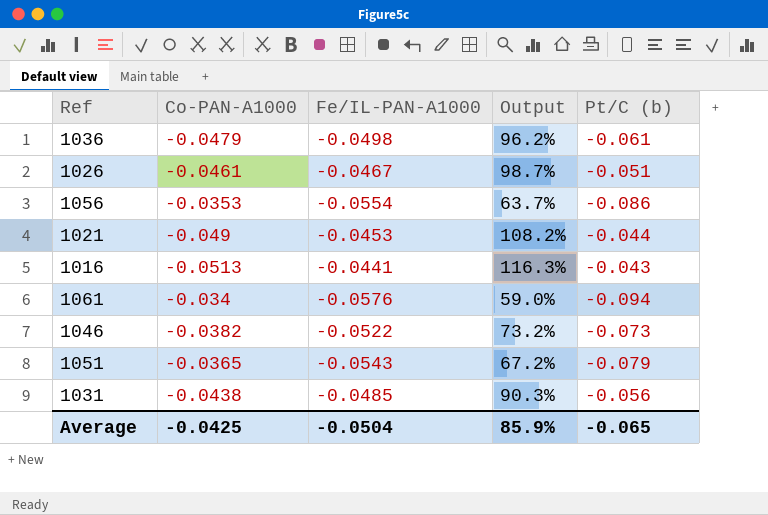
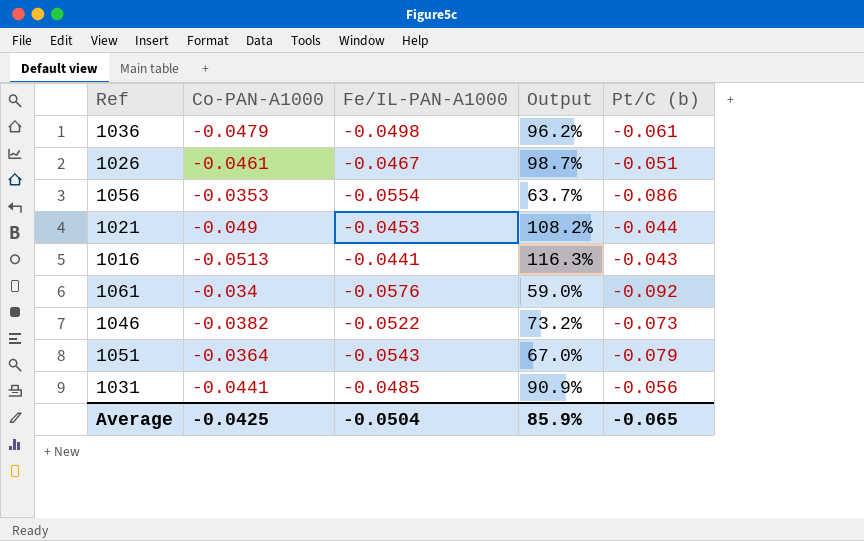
1061 | Pt/C (b): -0.094 -> -0.092
1051 | Co-PAN-A1000: -0.0365 -> -0.0364
1051 | Output: 67.2% -> 67.0%
1031 | Co-PAN-A1000: -0.0438 -> -0.0441
1031 | Output: 90.3% -> 90.9%

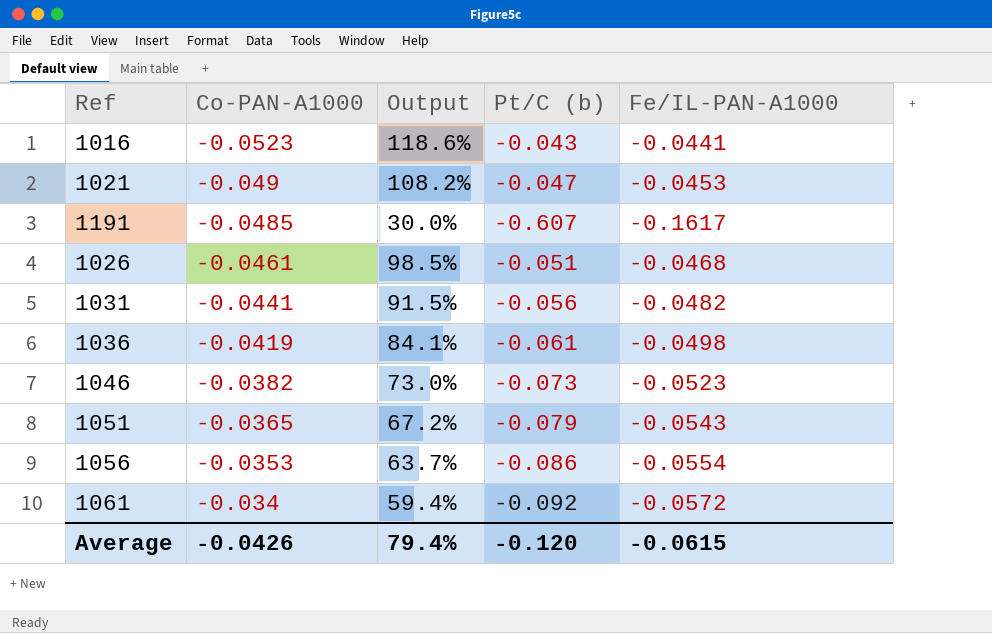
row order: none -> Co-PAN-A1000 ascending
column Fe/IL-PAN-A1000 | position: 3 -> 5
1016 | Co-PAN-A1000: -0.0513 -> -0.0523
1016 | Output: 116.3% -> 118.6%
1021 | Pt/C (b): -0.044 -> -0.047
row 1191: none -> -0.0485 | 30.0% | -0.607 | -0.1617
1026 | Output: 98.7% -> 98.5%
1026 | Fe/IL-PAN-A1000: -0.0467 -> -0.0468
1031 | Output: 90.9% -> 91.5%
1031 | Fe/IL-PAN-A1000: -0.0485 -> -0.0482
1036 | Co-PAN-A1000: -0.0479 -> -0.0419
1036 | Output: 96.2% -> 84.1%
1046 | Output: 73.2% -> 73.0%
1046 | Fe/IL-PAN-A1000: -0.0522 -> -0.0523
1051 | Co-PAN-A1000: -0.0364 -> -0.0365
1051 | Output: 67.0% -> 67.2%
1061 | Output: 59.0% -> 59.4%
1061 | Fe/IL-PAN-A1000: -0.0576 -> -0.0572
Average | Co-PAN-A1000: -0.0425 -> -0.0426
Average | Output: 85.9% -> 79.4%
Average | Pt/C (b): -0.065 -> -0.120
Average | Fe/IL-PAN-A1000: -0.0504 -> -0.0615

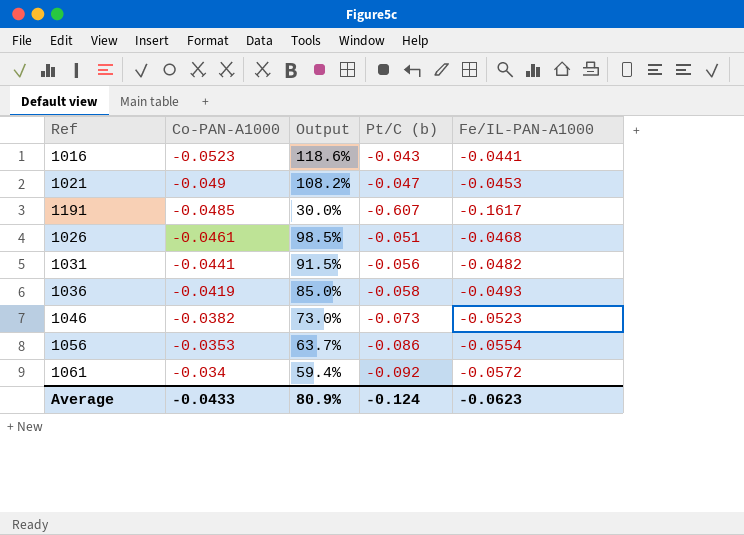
row 1051: -0.0365 | 67.2% | -0.079 | -0.0543 -> none
1036 | Output: 84.1% -> 85.0%
1036 | Pt/C (b): -0.061 -> -0.058
1036 | Fe/IL-PAN-A1000: -0.0498 -> -0.0493
Average | Co-PAN-A1000: -0.0426 -> -0.0433
Average | Output: 79.4% -> 80.9%
Average | Pt/C (b): -0.120 -> -0.124
Average | Fe/IL-PAN-A1000: -0.0615 -> -0.0623

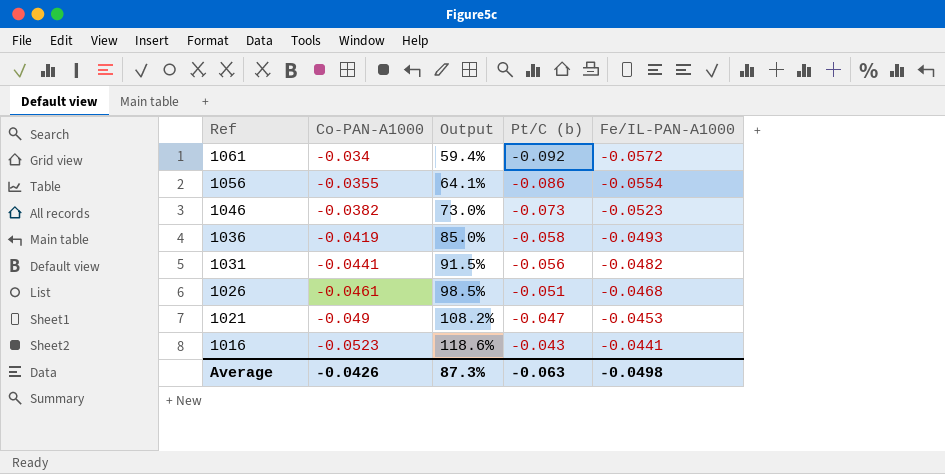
row order: Co-PAN-A1000 ascending -> Ref descending
row 1191: -0.0485 | 30.0% | -0.607 | -0.1617 -> none
1056 | Co-PAN-A1000: -0.0353 -> -0.0355
1056 | Output: 63.7% -> 64.1%
Average | Co-PAN-A1000: -0.0433 -> -0.0426
Average | Output: 80.9% -> 87.3%
Average | Pt/C (b): -0.124 -> -0.063
Average | Fe/IL-PAN-A1000: -0.0623 -> -0.0498

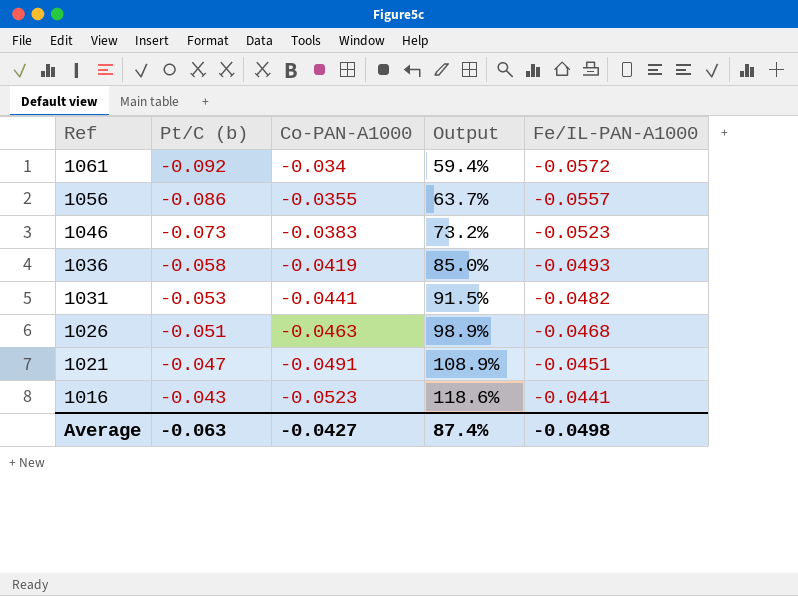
column Pt/C (b) | position: 4 -> 2
1056 | Output: 64.1% -> 63.7%
1056 | Fe/IL-PAN-A1000: -0.0554 -> -0.0557
1046 | Co-PAN-A1000: -0.0382 -> -0.0383
1046 | Output: 73.0% -> 73.2%
1031 | Pt/C (b): -0.056 -> -0.053
1026 | Co-PAN-A1000: -0.0461 -> -0.0463
1026 | Output: 98.5% -> 98.9%
1021 | Co-PAN-A1000: -0.049 -> -0.0491
1021 | Output: 108.2% -> 108.9%
1021 | Fe/IL-PAN-A1000: -0.0453 -> -0.0451
Average | Co-PAN-A1000: -0.0426 -> -0.0427
Average | Output: 87.3% -> 87.4%

